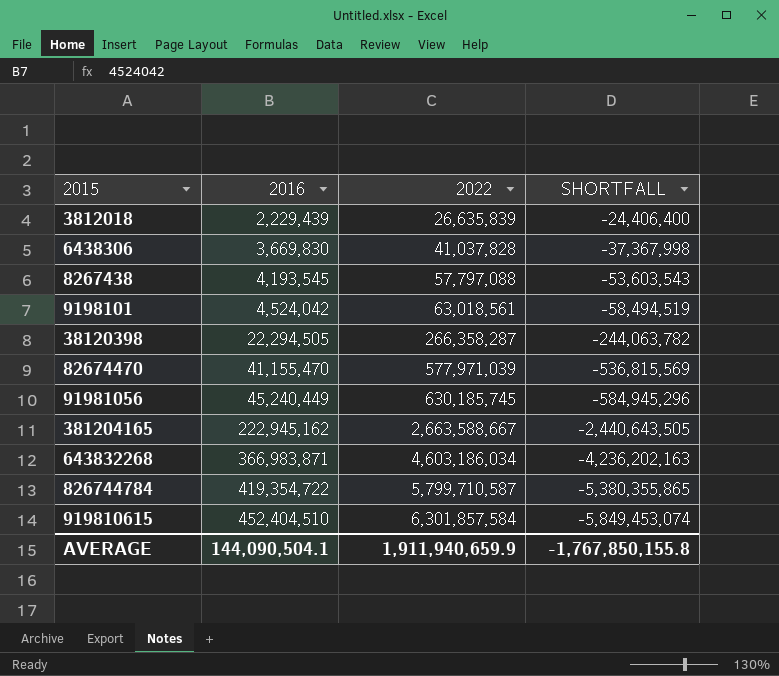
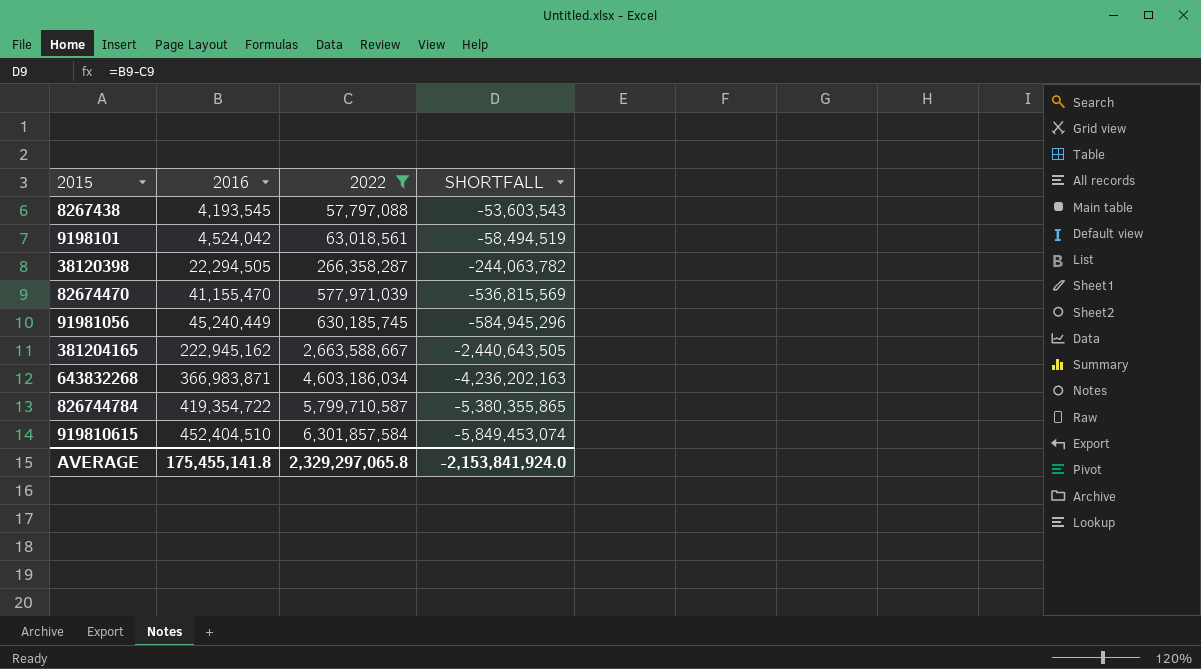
filter: none -> 2022 >= 57,797,088
AVERAGE | 2016: 144,090,504.1 -> 175,455,141.8
AVERAGE | 2022: 1,911,940,659.9 -> 2,329,297,065.8
AVERAGE | SHORTFALL: -1,767,850,155.8 -> -2,153,841,924.0

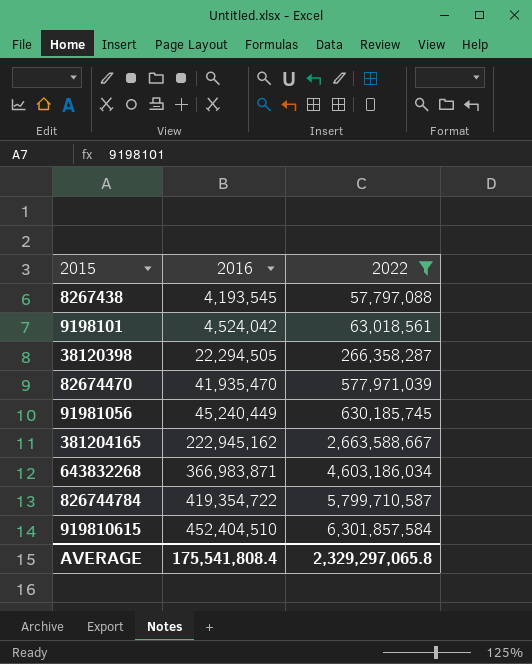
column SHORTFALL | formula: [2016] - [2022] -> none
82674470 | 2016: 41,155,470 -> 41,935,470
AVERAGE | 2016: 175,455,141.8 -> 175,541,808.4

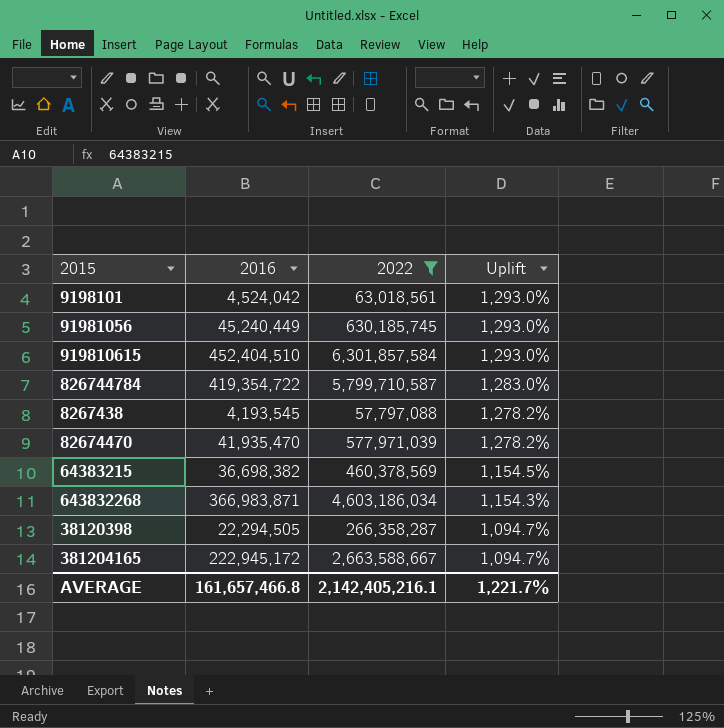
row order: 2015 ascending -> Uplift descending
column Uplift | formula: none -> ([2022] - [2016]) / [2016]
row 64383215: none -> 36,698,382 | 460,378,569 | 1,154.5%
381204165 | 2016: 222,945,162 -> 222,945,172
AVERAGE | 2016: 175,541,808.4 -> 161,657,466.8
AVERAGE | 2022: 2,329,297,065.8 -> 2,142,405,216.1

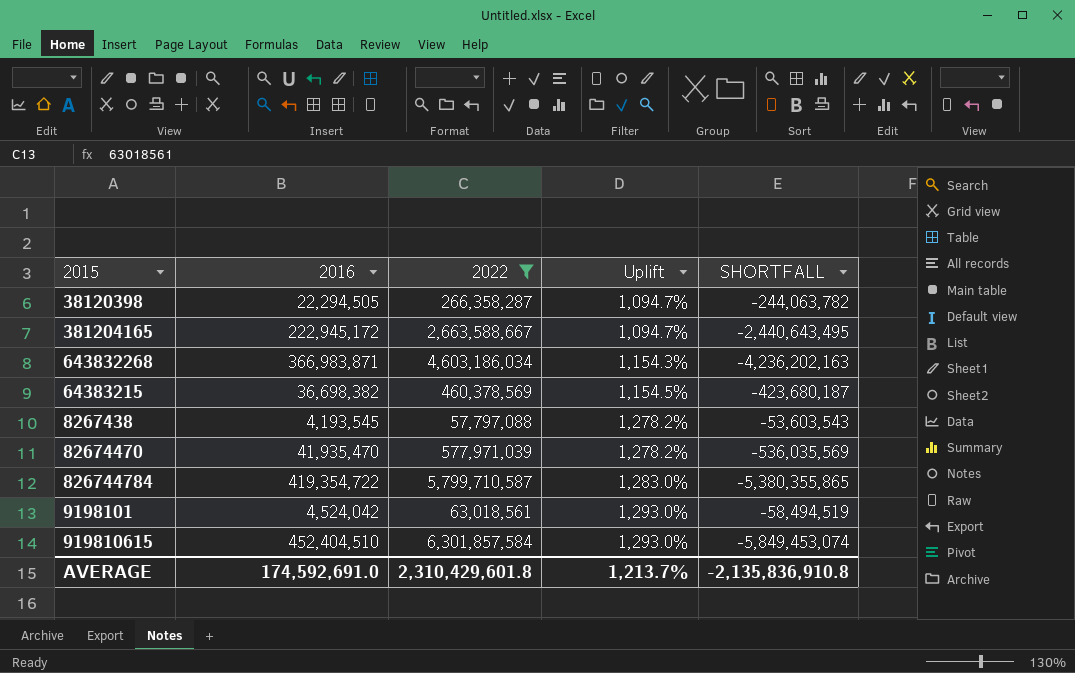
row order: Uplift descending -> Uplift ascending
column SHORTFALL | formula: none -> [2016] - [2022]
row 91981056: 45,240,449 | 630,185,745 | 1,293.0% -> none
AVERAGE | 2016: 161,657,466.8 -> 174,592,691.0
AVERAGE | 2022: 2,142,405,216.1 -> 2,310,429,601.8
AVERAGE | Uplift: 1,221.7% -> 1,213.7%

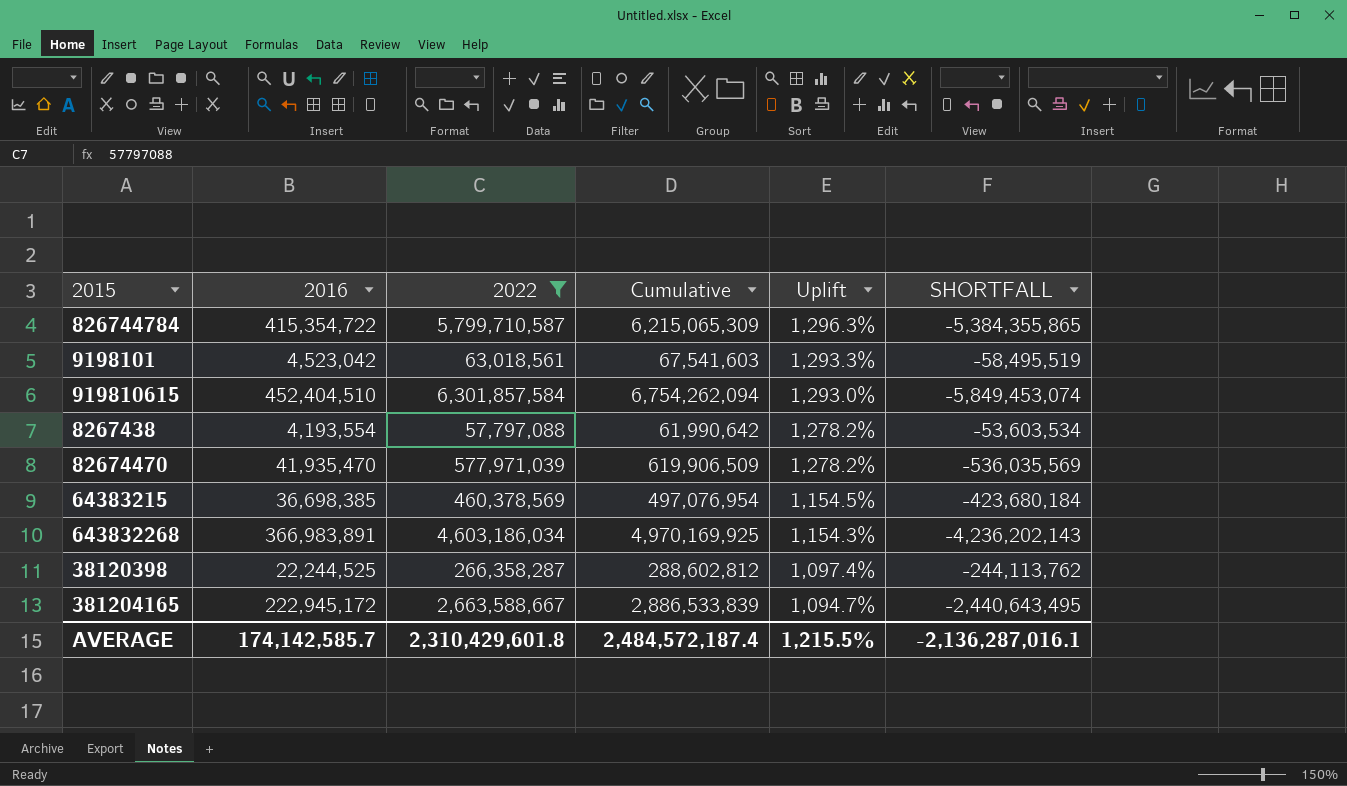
row order: Uplift ascending -> Uplift descending
column Cumulative | formula: none -> [2016] + [2022]
826744784 | 2016: 419,354,722 -> 415,354,722
826744784 | Uplift: 1,283.0% -> 1,296.3%
826744784 | SHORTFALL: -5,380,355,865 -> -5,384,355,865
9198101 | 2016: 4,524,042 -> 4,523,042
9198101 | Uplift: 1,293.0% -> 1,293.3%
9198101 | SHORTFALL: -58,494,519 -> -58,495,519
8267438 | 2016: 4,193,545 -> 4,193,554
8267438 | SHORTFALL: -53,603,543 -> -53,603,534
64383215 | 2016: 36,698,382 -> 36,698,385
64383215 | SHORTFALL: -423,680,187 -> -423,680,184
643832268 | 2016: 366,983,871 -> 366,983,891
643832268 | SHORTFALL: -4,236,202,163 -> -4,236,202,143
38120398 | 2016: 22,294,505 -> 22,244,525
38120398 | Uplift: 1,094.7% -> 1,097.4%
38120398 | SHORTFALL: -244,063,782 -> -244,113,762
AVERAGE | 2016: 174,592,691.0 -> 174,142,585.7
AVERAGE | Uplift: 1,213.7% -> 1,215.5%
AVERAGE | SHORTFALL: -2,135,836,910.8 -> -2,136,287,016.1

